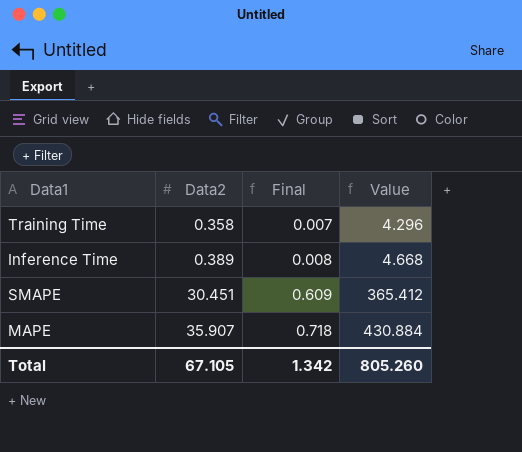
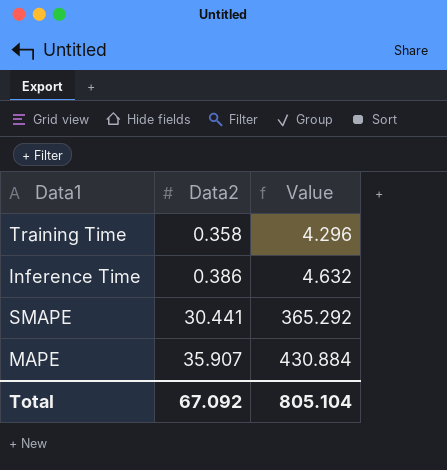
column Final | formula: [Data2] * 0.02 -> none
Inference Time | Data2: 0.389 -> 0.386
Inference Time | Value: 4.668 -> 4.632
SMAPE | Data2: 30.451 -> 30.441
SMAPE | Value: 365.412 -> 365.292
Total | Data2: 67.105 -> 67.092
Total | Value: 805.260 -> 805.104

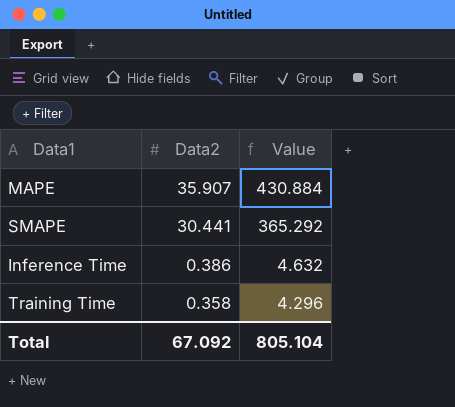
row order: Data2 ascending -> Data2 descending

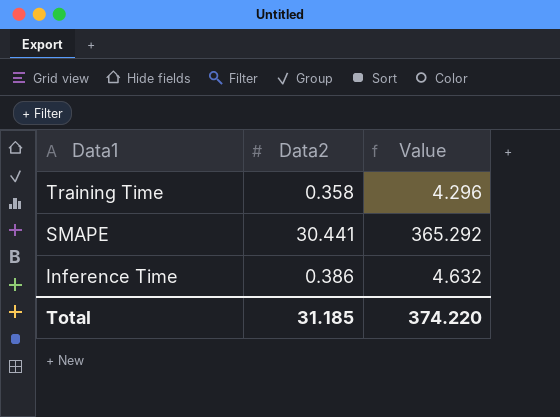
row order: Data2 descending -> Data1 descending
row MAPE: 35.907 | 430.884 -> none
Total | Data2: 67.092 -> 31.185
Total | Value: 805.104 -> 374.220

